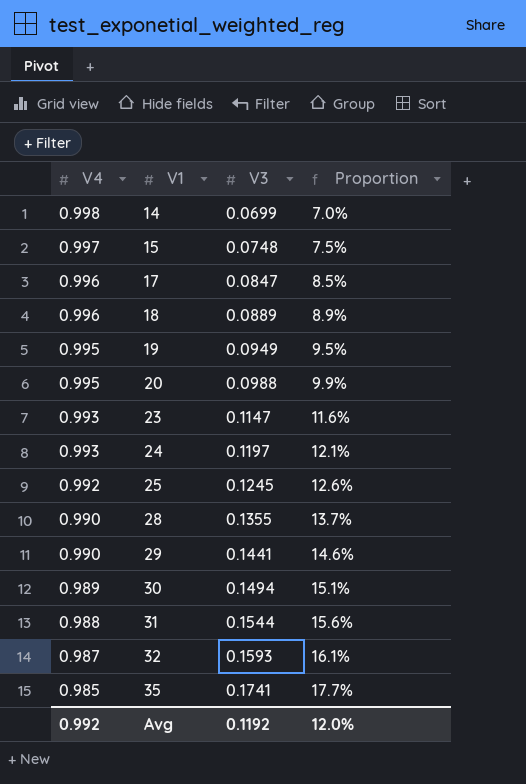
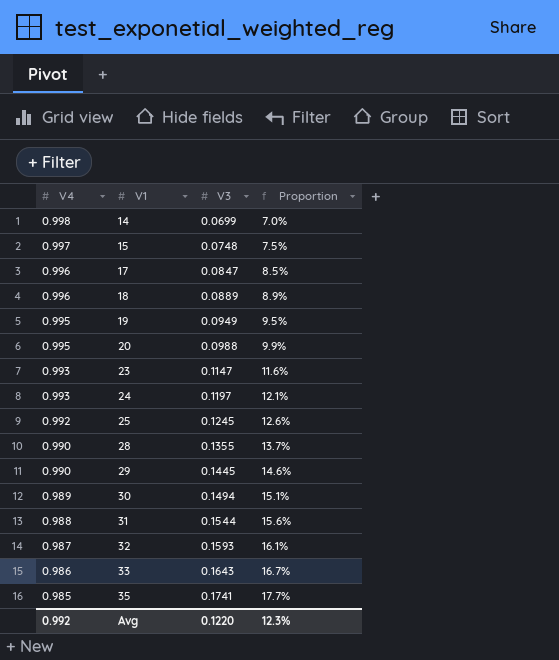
29 | V3: 0.1441 -> 0.1445
row 33: none -> 0.986 | 0.1643 | 16.7%
Avg | V3: 0.1192 -> 0.1220
Avg | Proportion: 12.0% -> 12.3%

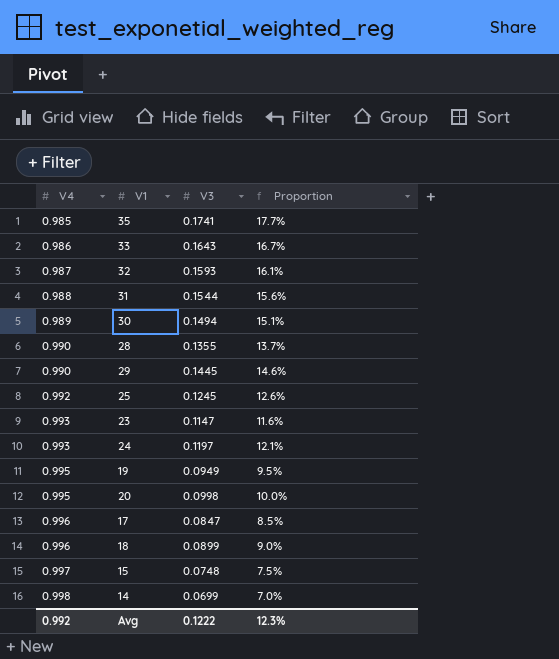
row order: V4 descending -> V4 ascending
20 | V3: 0.0988 -> 0.0998
20 | Proportion: 9.9% -> 10.0%
18 | V3: 0.0889 -> 0.0899
18 | Proportion: 8.9% -> 9.0%
Avg | V3: 0.1220 -> 0.1222

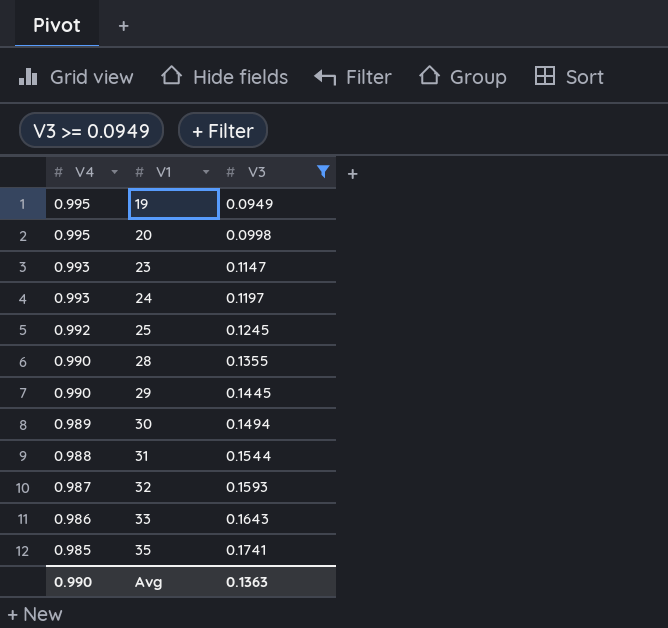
filter: none -> V3 >= 0.0949
row order: V4 ascending -> V4 descending
column Proportion | formula: [V3] / [V4] -> none
Avg | V4: 0.992 -> 0.990
Avg | V3: 0.1222 -> 0.1363

